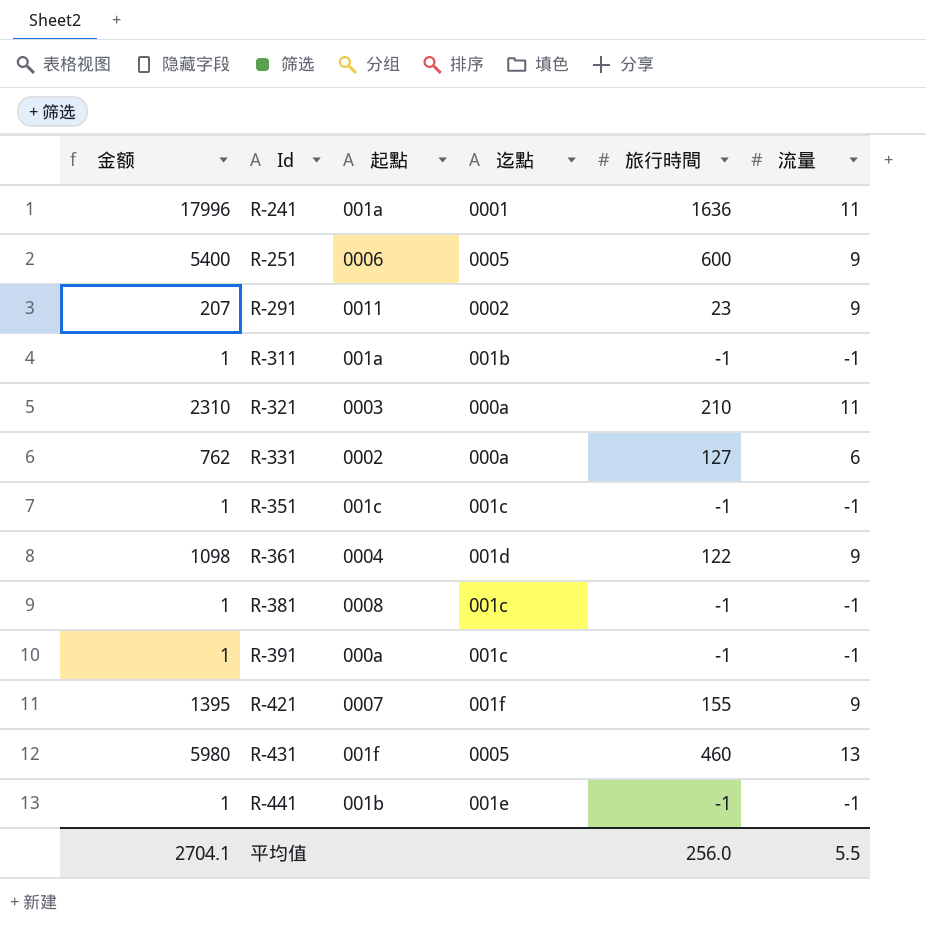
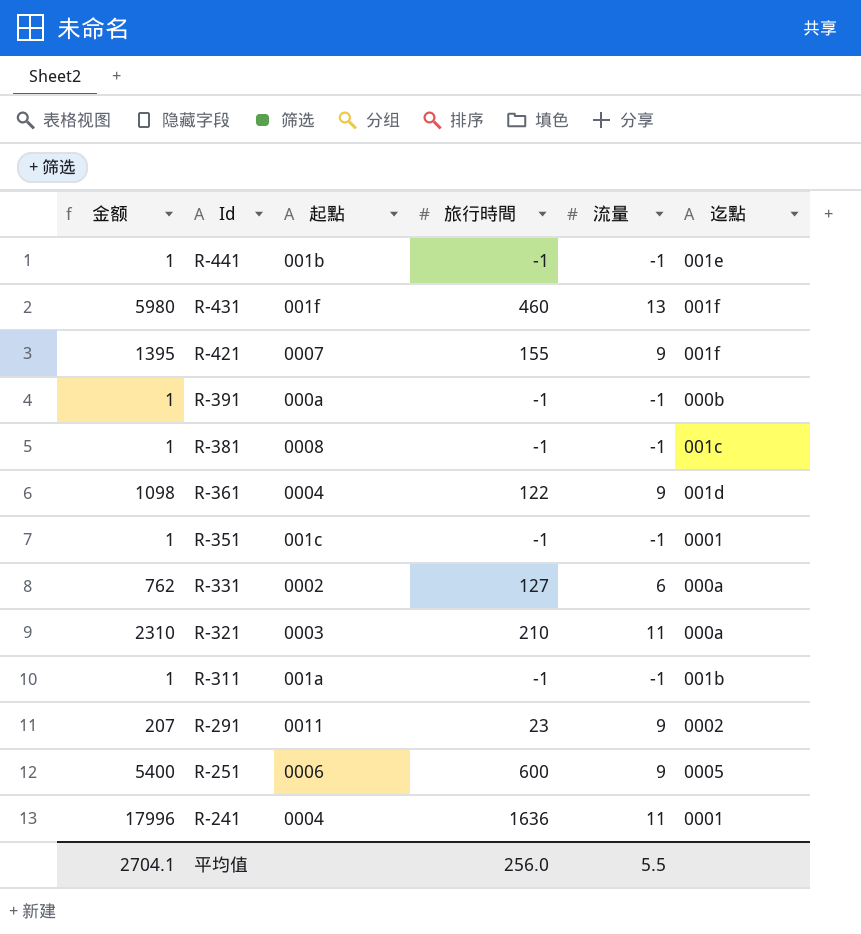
row order: Id ascending -> Id descending
column 迄點 | position: 4 -> 6
R-431 | 迄點: 0005 -> 001f
R-391 | 迄點: 001c -> 000b
R-351 | 迄點: 001c -> 0001
R-241 | 起點: 001a -> 0004

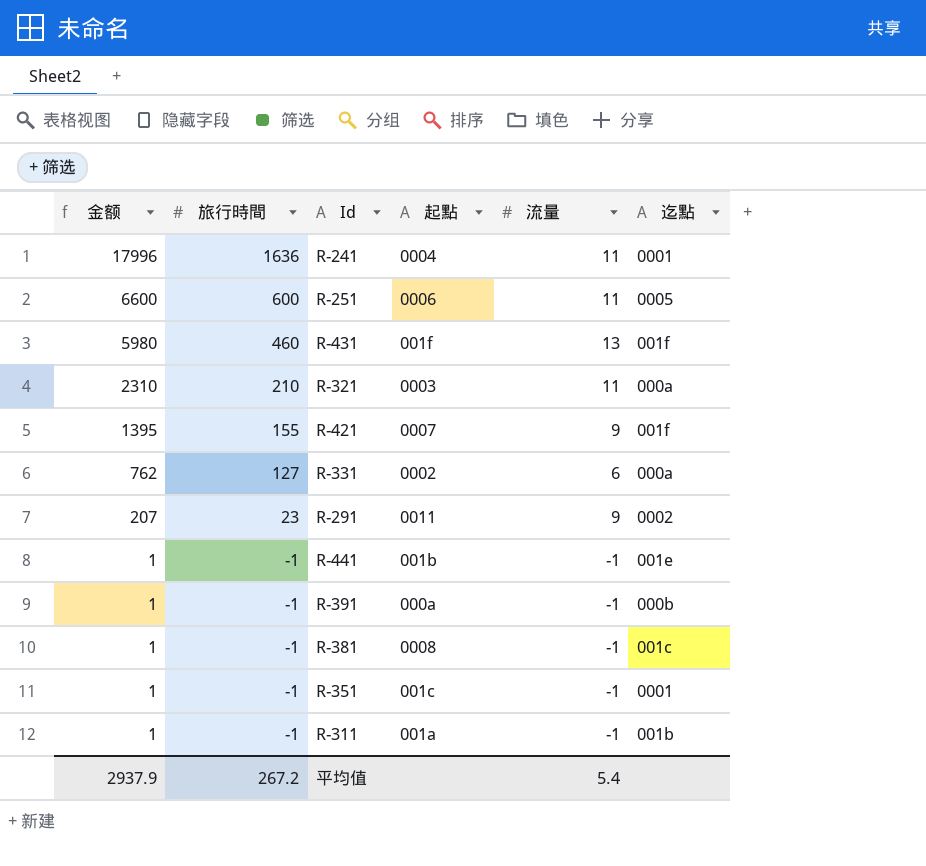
row order: Id descending -> 金额 descending
column 旅行時間 | position: 4 -> 2
row R-361: 1098 | 0004 | 122 | 9 | 001d -> none
R-251 | 金额: 5400 -> 6600
R-251 | 流量: 9 -> 11
平均值 | 金额: 2704.1 -> 2937.9
平均值 | 旅行時間: 256.0 -> 267.2
平均值 | 流量: 5.5 -> 5.4

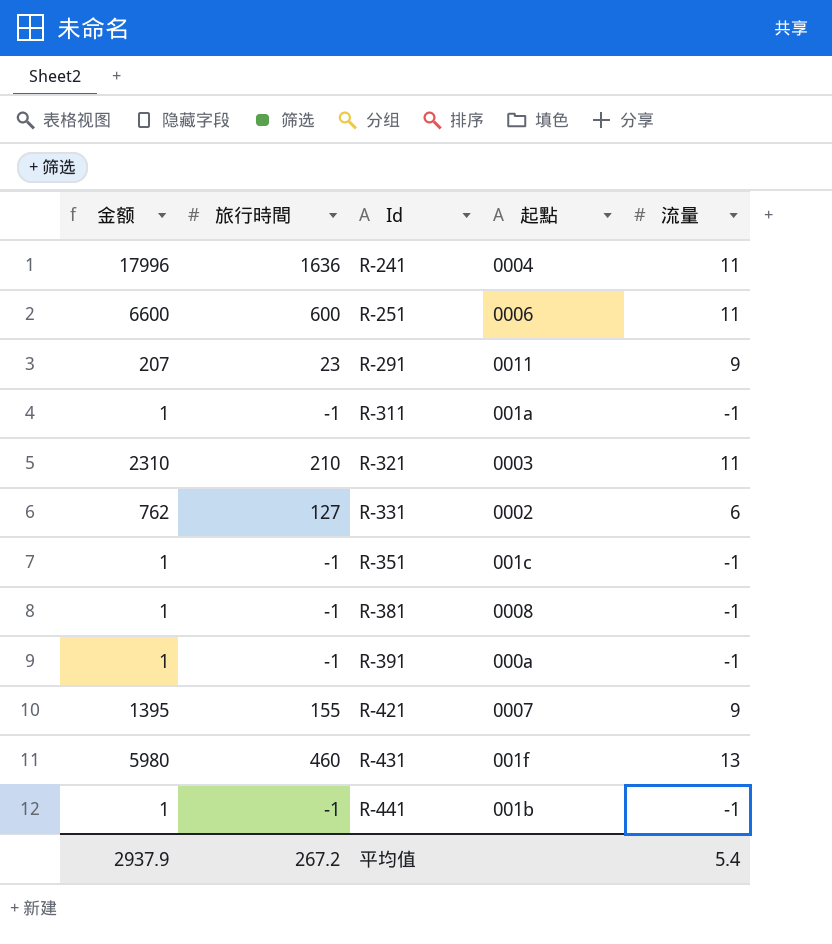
row order: 金额 descending -> Id ascending
column 迄點 | position: 6 -> none

